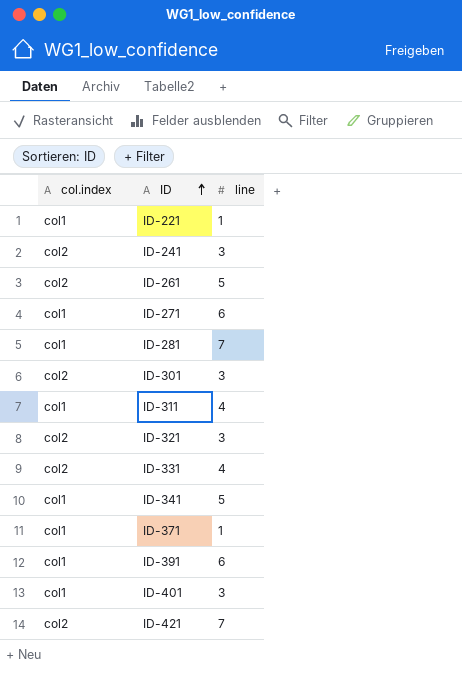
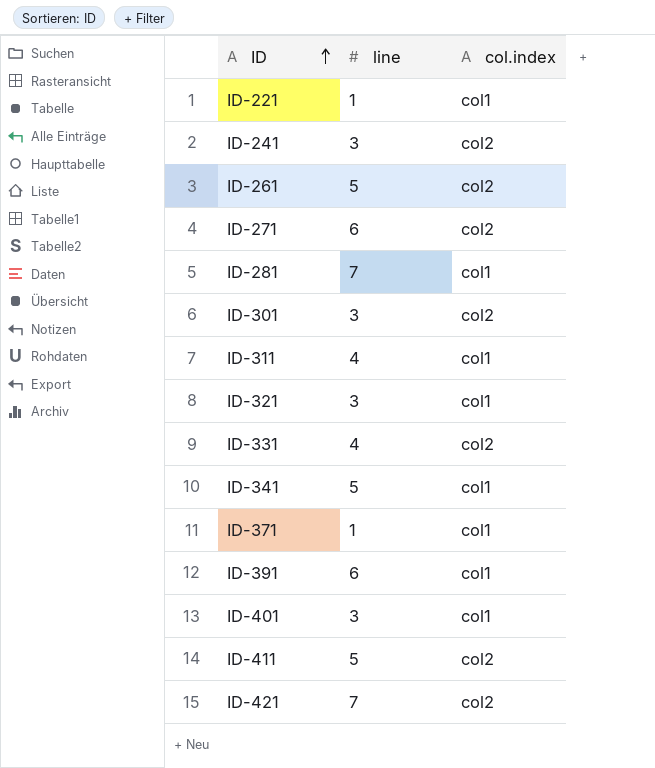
column col.index | position: 1 -> 3
ID-271 | col.index: col1 -> col2
ID-321 | col.index: col2 -> col1
row ID-411: none -> 5 | col2

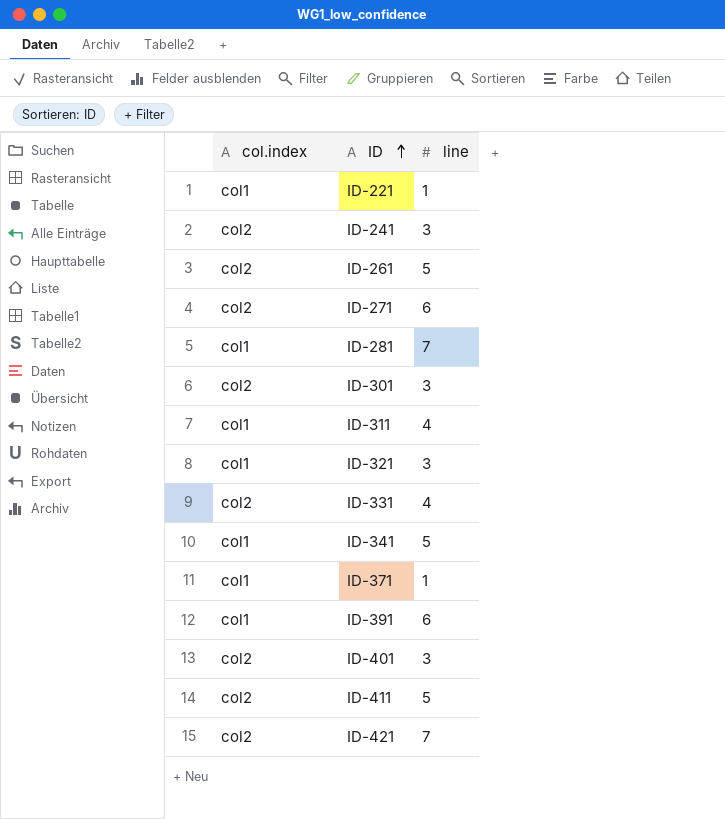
column col.index | position: 3 -> 1
ID-401 | col.index: col1 -> col2

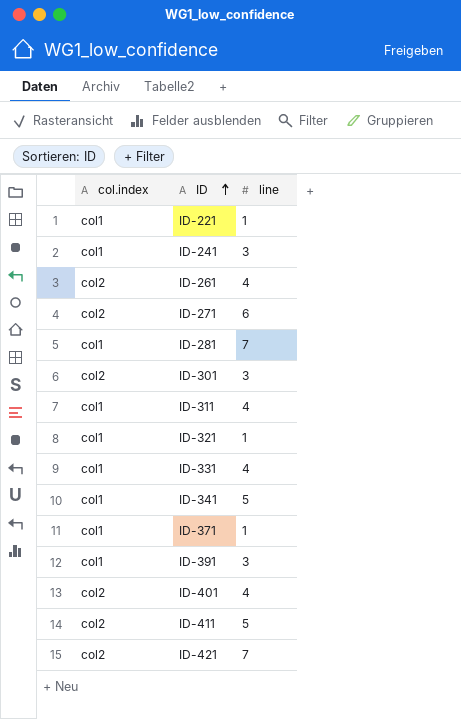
ID-241 | col.index: col2 -> col1
ID-261 | line: 5 -> 4
ID-321 | line: 3 -> 1
ID-331 | col.index: col2 -> col1
ID-391 | line: 6 -> 3
ID-401 | line: 3 -> 4

